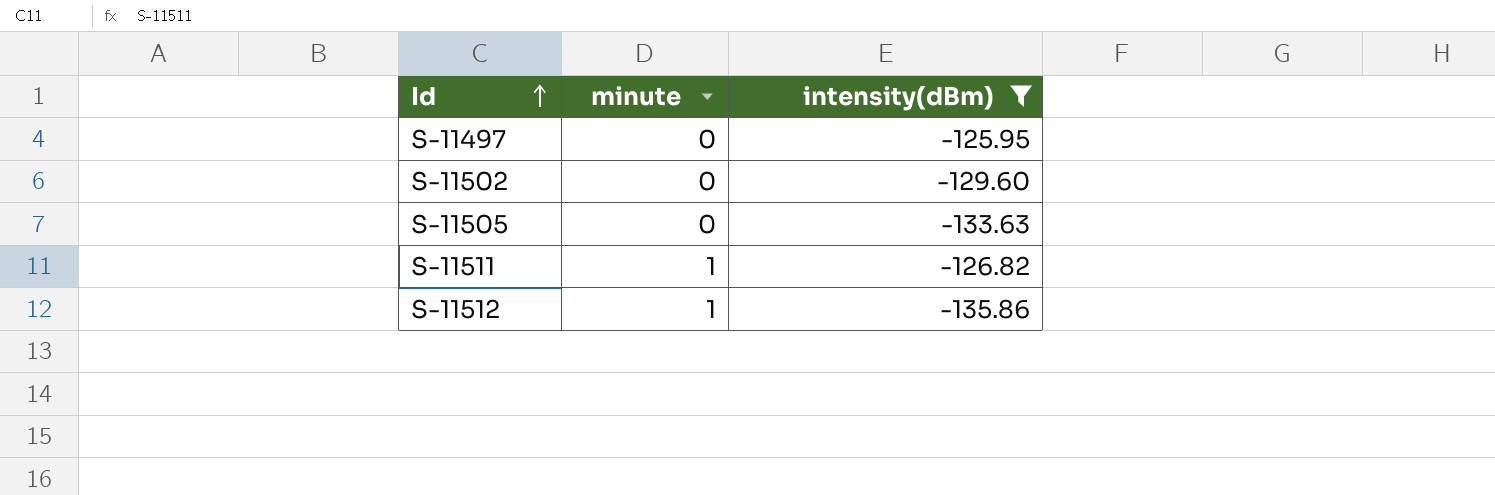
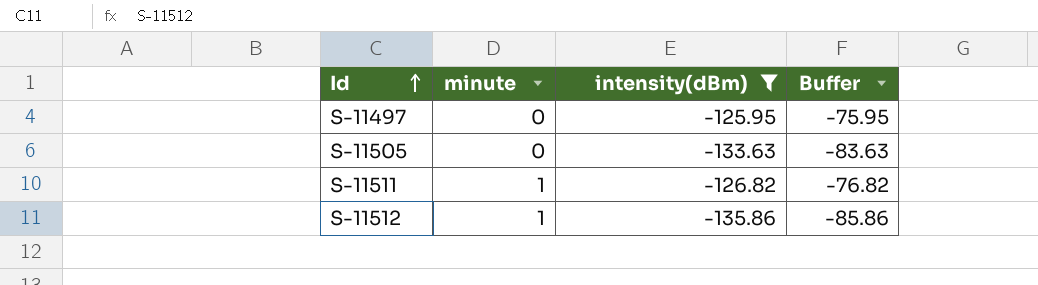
column Buffer | formula: none -> [intensity(dBm)] + 50
row S-11502: 0 | -129.60 -> none

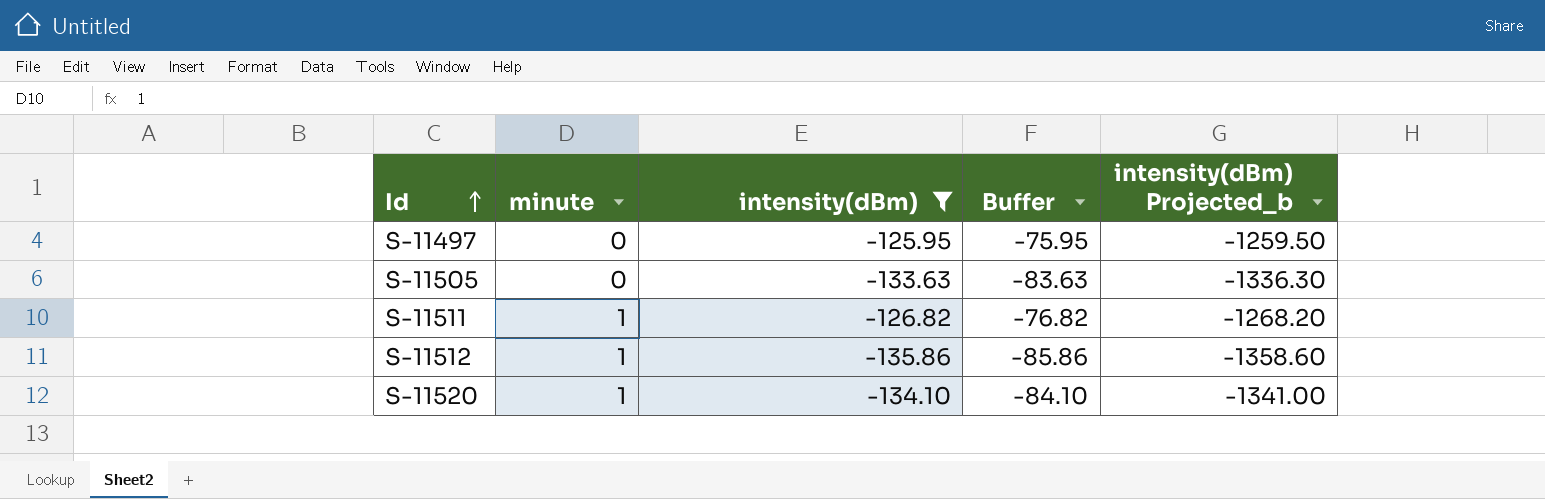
column intensity(dBm) Projected_b | formula: none -> [intensity(dBm)] * 10
row S-11520: none -> 1 | -134.10 | -84.10 | -1341.00

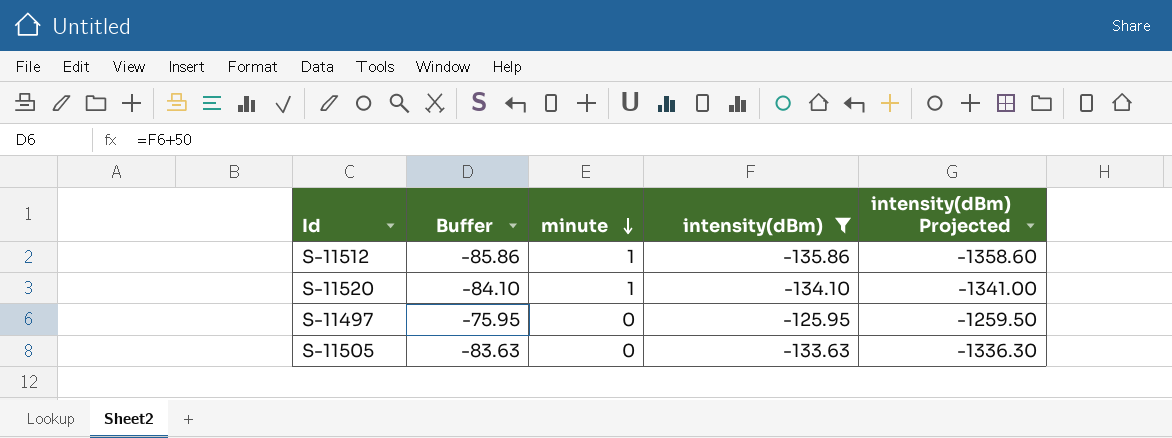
row order: Id ascending -> minute descending
column Buffer | position: 4 -> 2
column name: intensity(dBm) Projected_b -> intensity(dBm) Projected
row S-11511: 1 | -126.82 | -76.82 | -1268.20 -> none

